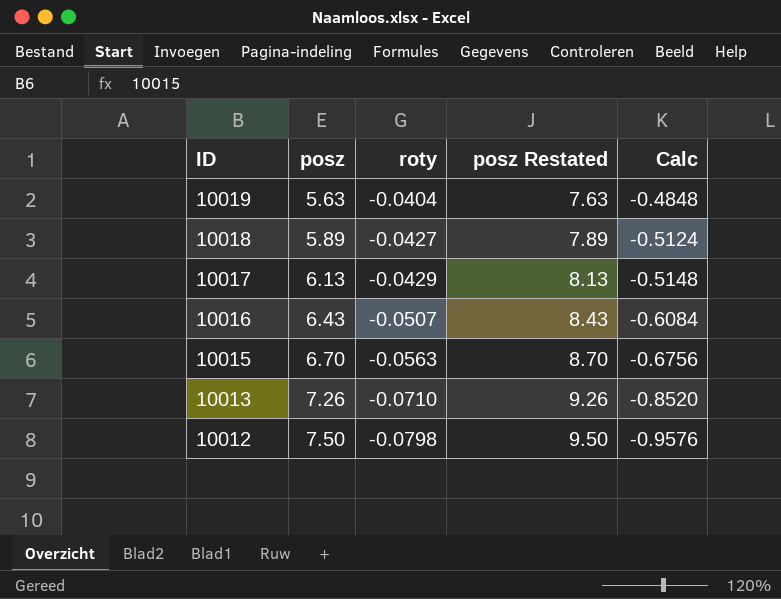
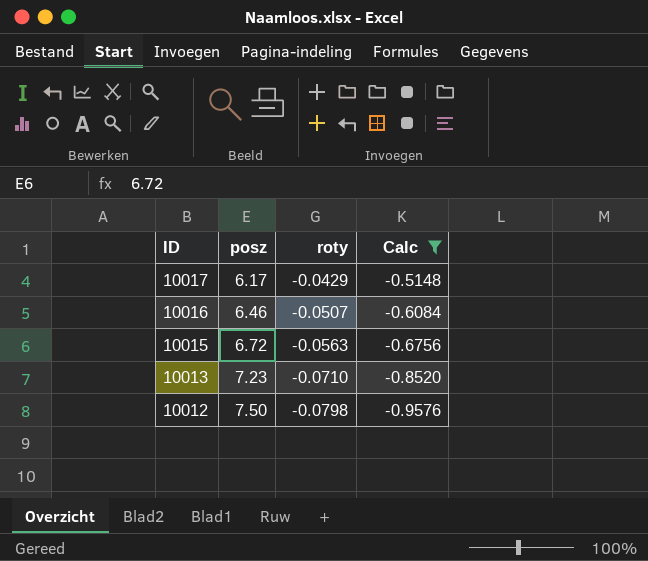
filter: none -> Calc <= -0.5148
column posz Restated | formula: [posz] + 2 -> none
10017 | posz: 6.13 -> 6.17
10016 | posz: 6.43 -> 6.46
10015 | posz: 6.70 -> 6.72
10013 | posz: 7.26 -> 7.23

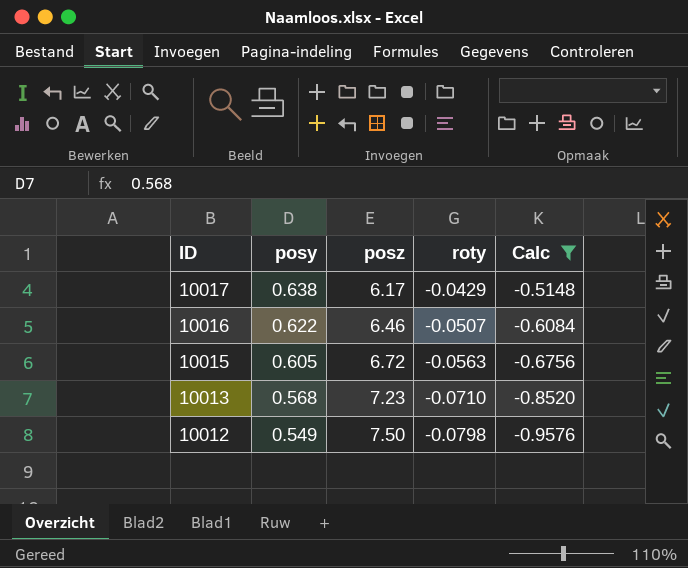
column posy | position: none -> 2

